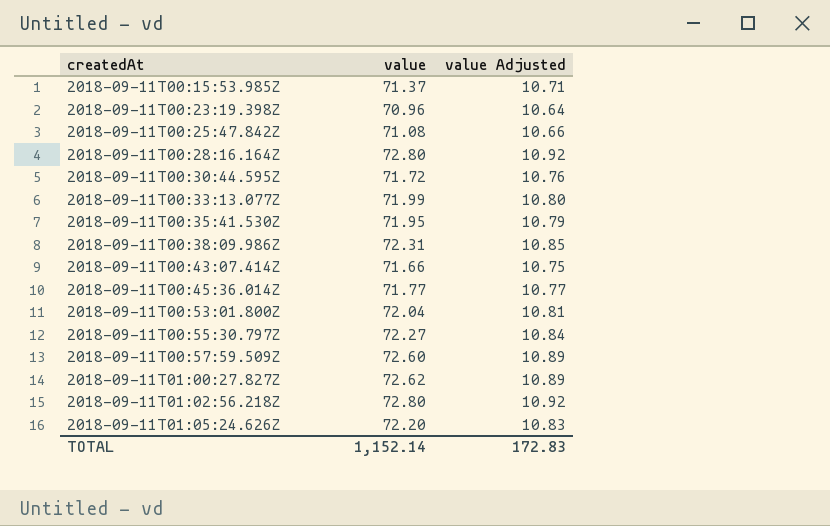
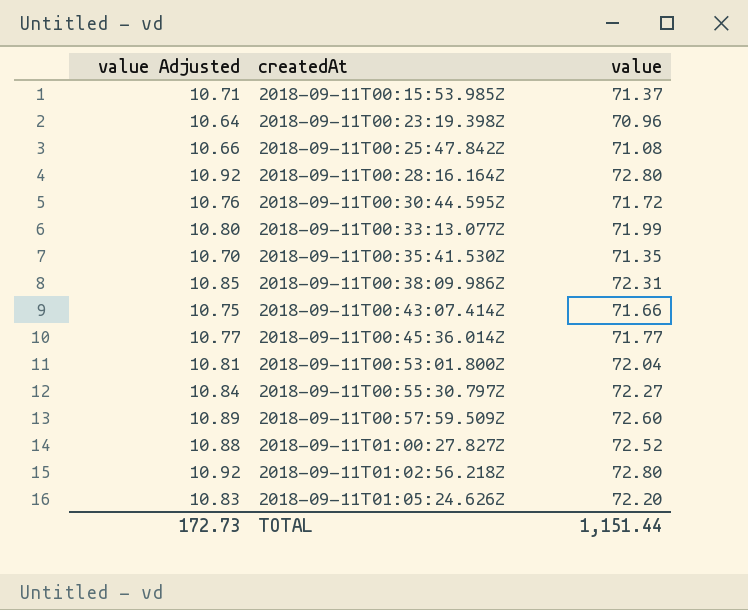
column value Adjusted | position: 3 -> 1
2018-09-11T00:35:41.530Z | value Adjusted: 10.79 -> 10.70
2018-09-11T00:35:41.530Z | value: 71.95 -> 71.35
2018-09-11T01:00:27.827Z | value Adjusted: 10.89 -> 10.88
2018-09-11T01:00:27.827Z | value: 72.62 -> 72.52
TOTAL | value Adjusted: 172.83 -> 172.73
TOTAL | value: 1,152.14 -> 1,151.44

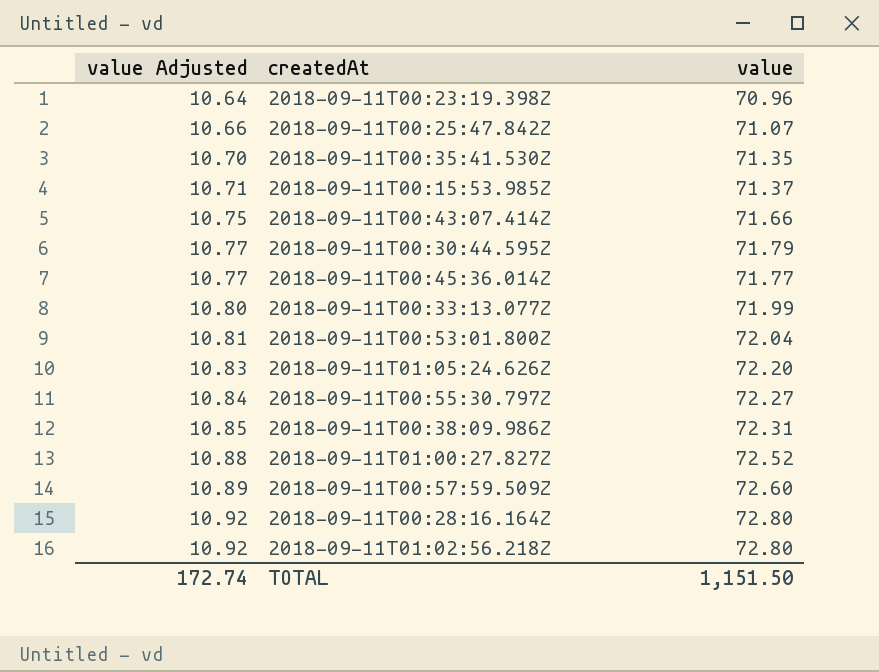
row order: createdAt ascending -> value Adjusted ascending
2018-09-11T00:25:47.842Z | value: 71.08 -> 71.07
2018-09-11T00:30:44.595Z | value Adjusted: 10.76 -> 10.77
2018-09-11T00:30:44.595Z | value: 71.72 -> 71.79
TOTAL | value Adjusted: 172.73 -> 172.74
TOTAL | value: 1,151.44 -> 1,151.50

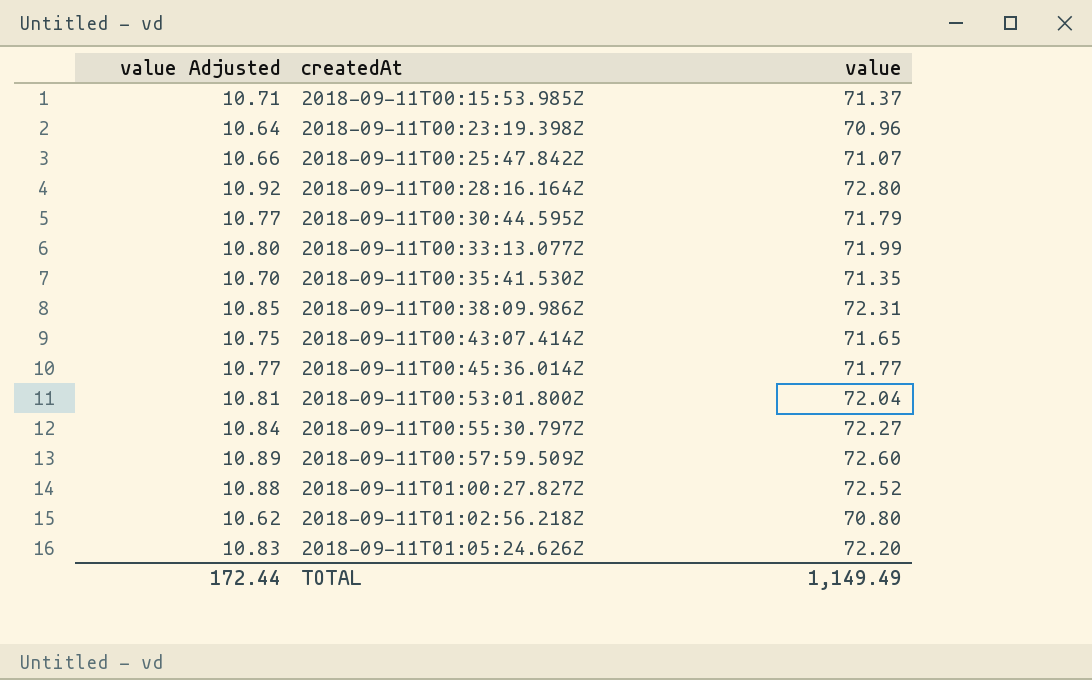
row order: value Adjusted ascending -> createdAt ascending
2018-09-11T00:43:07.414Z | value: 71.66 -> 71.65
2018-09-11T01:02:56.218Z | value Adjusted: 10.92 -> 10.62
2018-09-11T01:02:56.218Z | value: 72.80 -> 70.80
TOTAL | value Adjusted: 172.74 -> 172.44
TOTAL | value: 1,151.50 -> 1,149.49

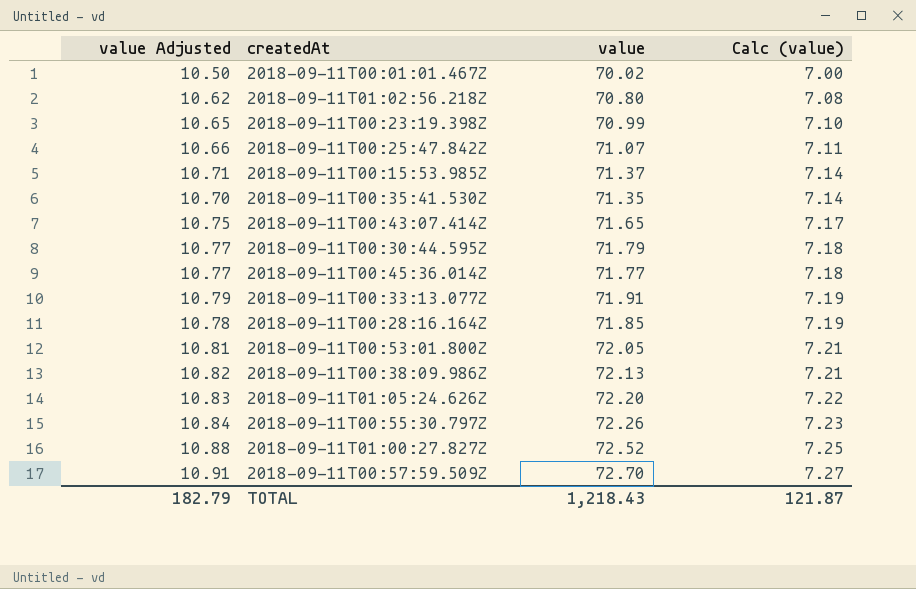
row order: createdAt ascending -> Calc (value) ascending
column Calc (value) | formula: none -> [value] * 0.1
row 2018-09-11T00:01:01.467Z: none -> 10.50 | 70.02 | 7.00
2018-09-11T00:23:19.398Z | value Adjusted: 10.64 -> 10.65
2018-09-11T00:23:19.398Z | value: 70.96 -> 70.99
2018-09-11T00:33:13.077Z | value Adjusted: 10.80 -> 10.79
2018-09-11T00:33:13.077Z | value: 71.99 -> 71.91
2018-09-11T00:28:16.164Z | value Adjusted: 10.92 -> 10.78
2018-09-11T00:28:16.164Z | value: 72.80 -> 71.85
2018-09-11T00:53:01.800Z | value: 72.04 -> 72.05
2018-09-11T00:38:09.986Z | value Adjusted: 10.85 -> 10.82
2018-09-11T00:38:09.986Z | value: 72.31 -> 72.13
2018-09-11T00:55:30.797Z | value: 72.27 -> 72.26
2018-09-11T00:57:59.509Z | value Adjusted: 10.89 -> 10.91
2018-09-11T00:57:59.509Z | value: 72.60 -> 72.70
TOTAL | value Adjusted: 172.44 -> 182.79
TOTAL | value: 1,149.49 -> 1,218.43

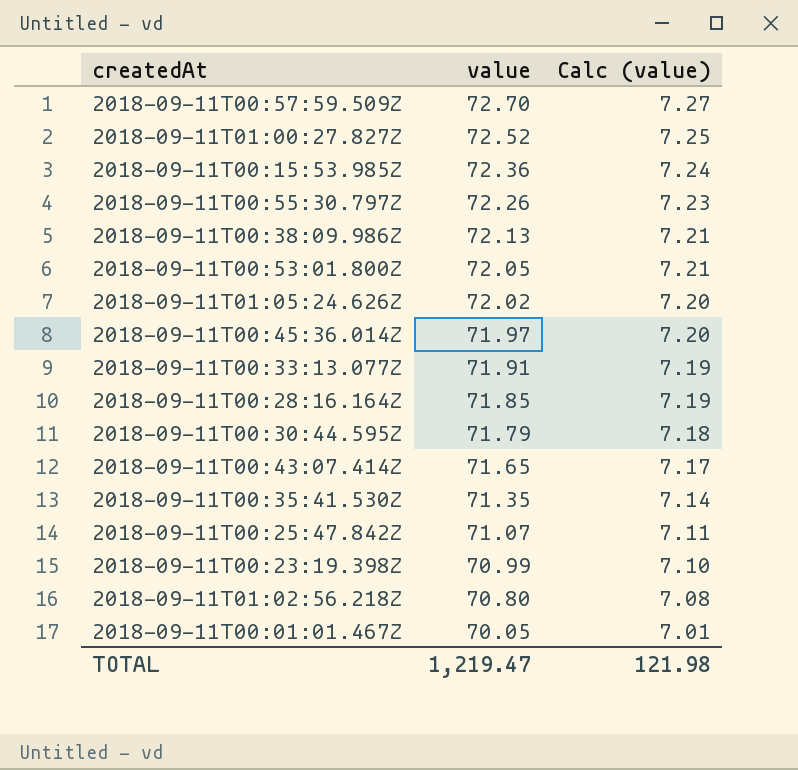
row order: Calc (value) ascending -> value descending
column value Adjusted | formula: [value] * 0.15 -> none
2018-09-11T00:15:53.985Z | value: 71.37 -> 72.36
2018-09-11T00:15:53.985Z | Calc (value): 7.14 -> 7.24
2018-09-11T01:05:24.626Z | value: 72.20 -> 72.02
2018-09-11T01:05:24.626Z | Calc (value): 7.22 -> 7.20
2018-09-11T00:45:36.014Z | value: 71.77 -> 71.97
2018-09-11T00:45:36.014Z | Calc (value): 7.18 -> 7.20
2018-09-11T00:01:01.467Z | value: 70.02 -> 70.05
2018-09-11T00:01:01.467Z | Calc (value): 7.00 -> 7.01
TOTAL | value: 1,218.43 -> 1,219.47
TOTAL | Calc (value): 121.87 -> 121.98

